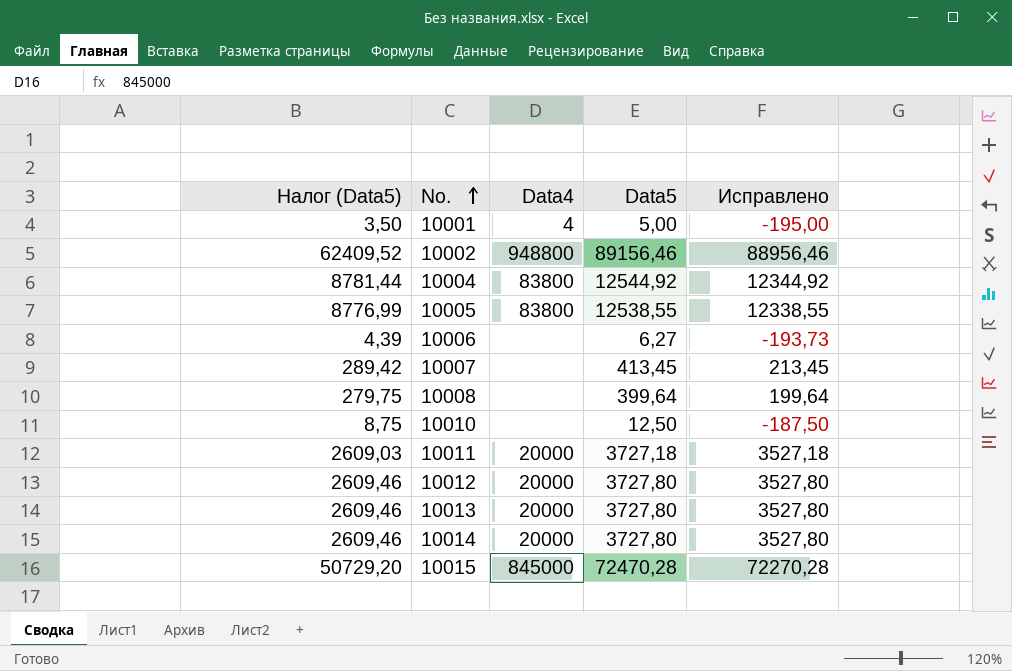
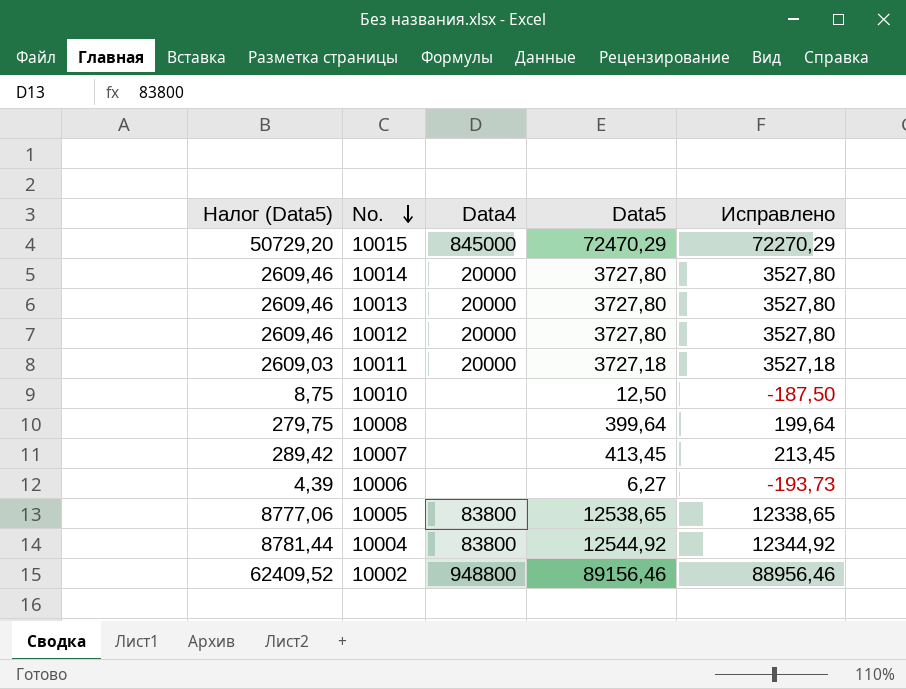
row order: No. ascending -> No. descending
row 10001: 3,50 | 4 | 5,00 | -195,00 -> none
10015 | Data5: 72470,28 -> 72470,29
10015 | Исправлено: 72270,28 -> 72270,29
10005 | Налог (Data5): 8776,99 -> 8777,06
10005 | Data5: 12538,55 -> 12538,65
10005 | Исправлено: 12338,55 -> 12338,65

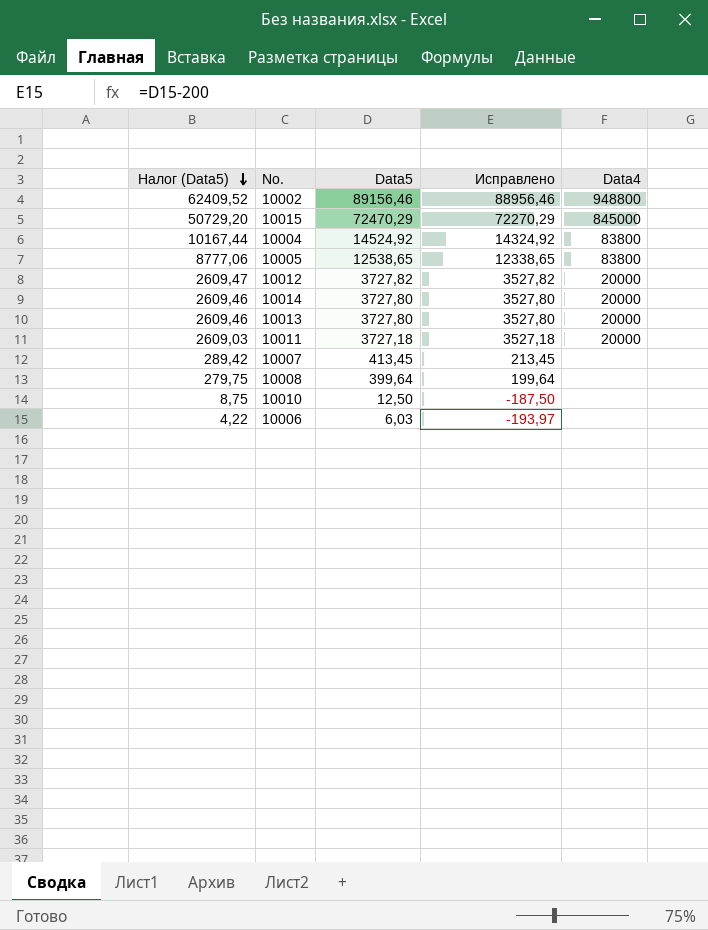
row order: No. descending -> Налог (Data5) descending
column Data4 | position: 3 -> 5
10004 | Налог (Data5): 8781,44 -> 10167,44
10004 | Data5: 12544,92 -> 14524,92
10004 | Исправлено: 12344,92 -> 14324,92
10012 | Налог (Data5): 2609,46 -> 2609,47
10012 | Data5: 3727,80 -> 3727,82
10012 | Исправлено: 3527,80 -> 3527,82
10006 | Налог (Data5): 4,39 -> 4,22
10006 | Data5: 6,27 -> 6,03
10006 | Исправлено: -193,73 -> -193,97

